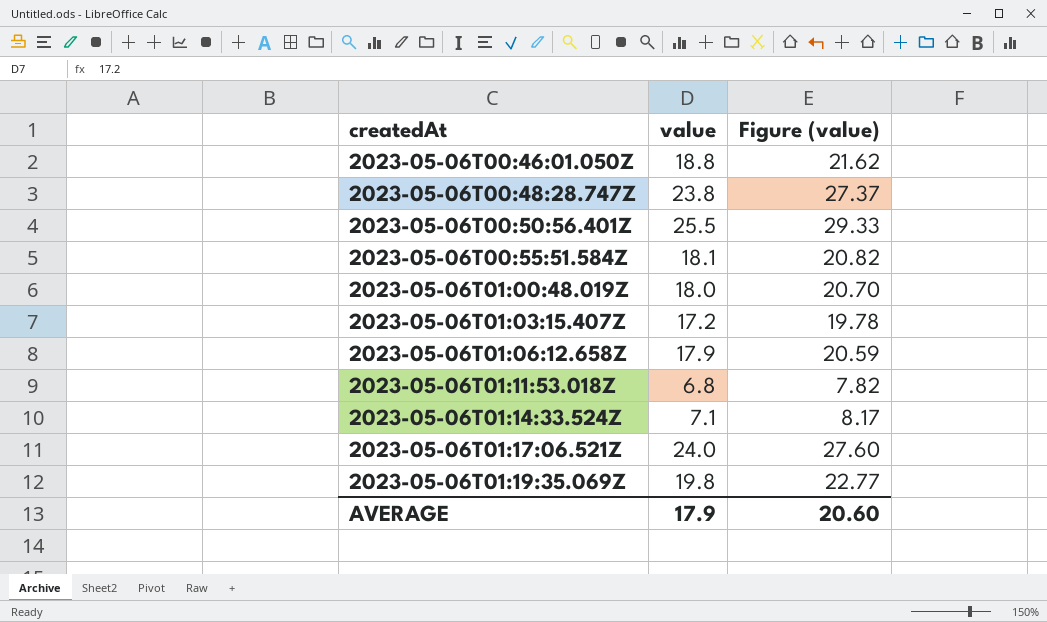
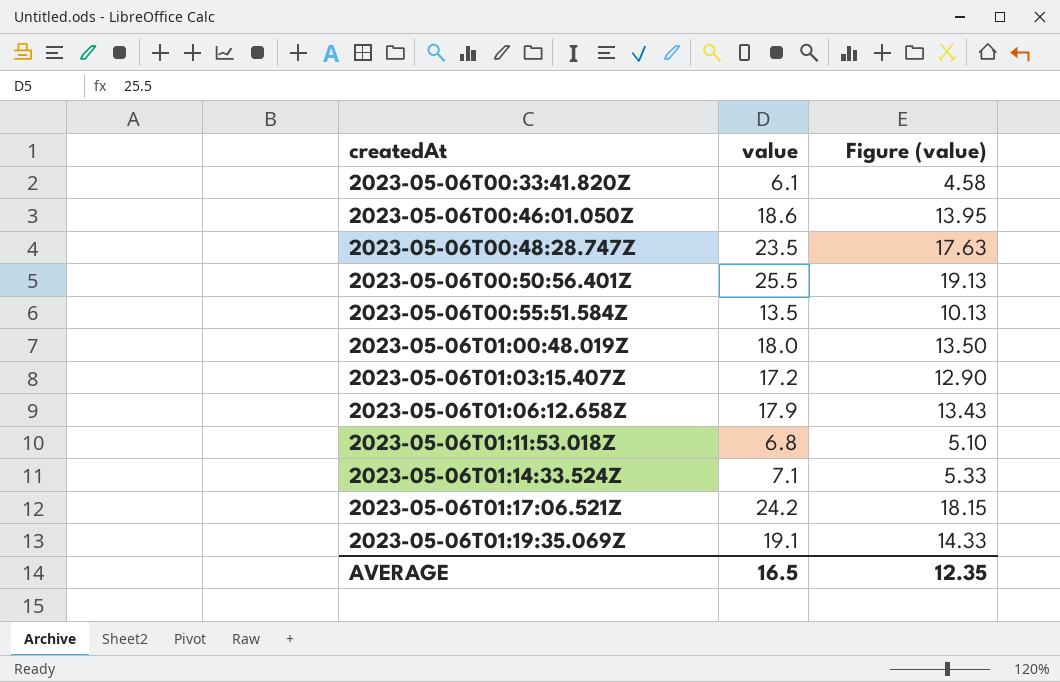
column Figure (value) | formula: [value] * 1.15 -> [value] * 0.75
row 2023-05-06T00:33:41.820Z: none -> 6.1 | 4.58
2023-05-06T00:46:01.050Z | value: 18.8 -> 18.6
2023-05-06T00:48:28.747Z | value: 23.8 -> 23.5
2023-05-06T00:55:51.584Z | value: 18.1 -> 13.5
2023-05-06T01:17:06.521Z | value: 24.0 -> 24.2
2023-05-06T01:19:35.069Z | value: 19.8 -> 19.1
AVERAGE | value: 17.9 -> 16.5
AVERAGE | Figure (value): 20.60 -> 12.35

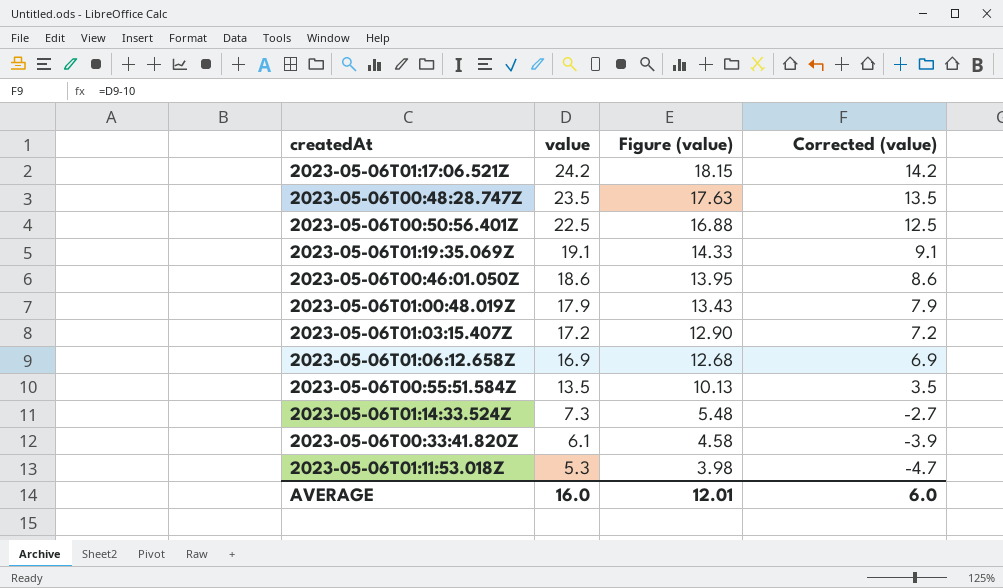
row order: createdAt ascending -> value descending
column Corrected (value) | formula: none -> [value] - 10
2023-05-06T00:50:56.401Z | value: 25.5 -> 22.5
2023-05-06T00:50:56.401Z | Figure (value): 19.13 -> 16.88
2023-05-06T01:00:48.019Z | value: 18.0 -> 17.9
2023-05-06T01:00:48.019Z | Figure (value): 13.50 -> 13.43
2023-05-06T01:06:12.658Z | value: 17.9 -> 16.9
2023-05-06T01:06:12.658Z | Figure (value): 13.43 -> 12.68
2023-05-06T01:14:33.524Z | value: 7.1 -> 7.3
2023-05-06T01:14:33.524Z | Figure (value): 5.33 -> 5.48
2023-05-06T01:11:53.018Z | value: 6.8 -> 5.3
2023-05-06T01:11:53.018Z | Figure (value): 5.10 -> 3.98
AVERAGE | value: 16.5 -> 16.0
AVERAGE | Figure (value): 12.35 -> 12.01

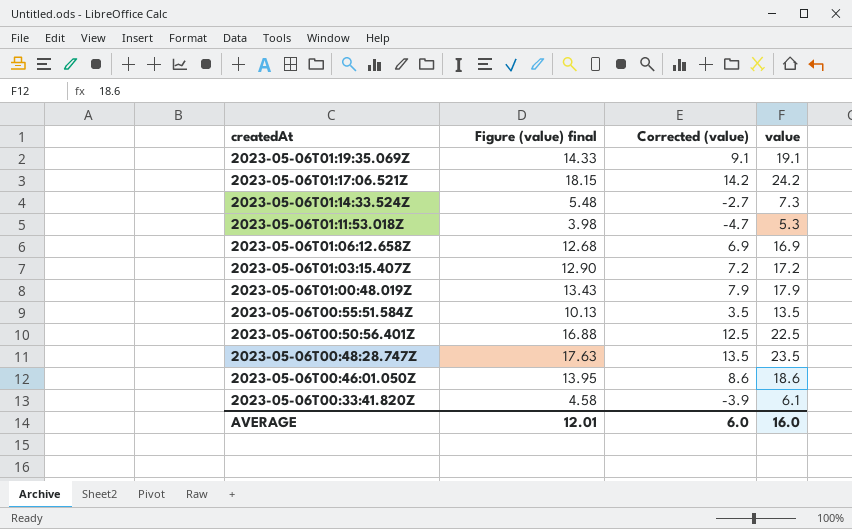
row order: value descending -> createdAt descending
column name: Figure (value) -> Figure (value) final
column value | position: 2 -> 4

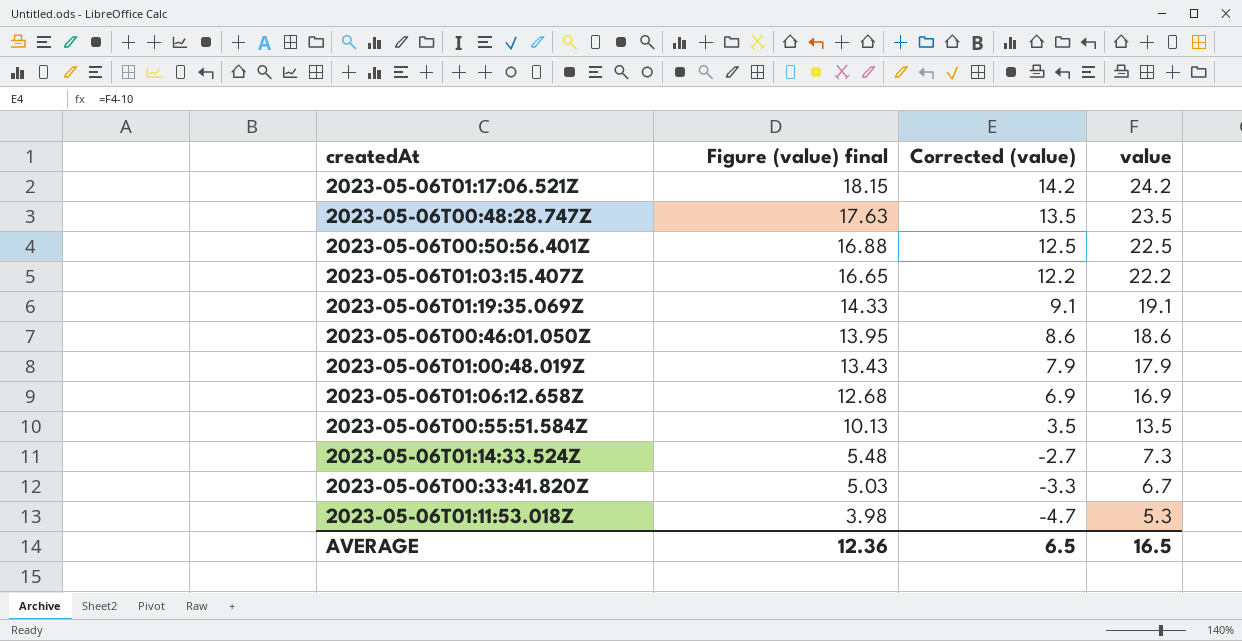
row order: createdAt descending -> Figure (value) final descending
2023-05-06T01:03:15.407Z | Figure (value) final: 12.90 -> 16.65
2023-05-06T01:03:15.407Z | Corrected (value): 7.2 -> 12.2
2023-05-06T01:03:15.407Z | value: 17.2 -> 22.2
2023-05-06T00:33:41.820Z | Figure (value) final: 4.58 -> 5.03
2023-05-06T00:33:41.820Z | Corrected (value): -3.9 -> -3.3
2023-05-06T00:33:41.820Z | value: 6.1 -> 6.7
AVERAGE | Figure (value) final: 12.01 -> 12.36
AVERAGE | Corrected (value): 6.0 -> 6.5
AVERAGE | value: 16.0 -> 16.5

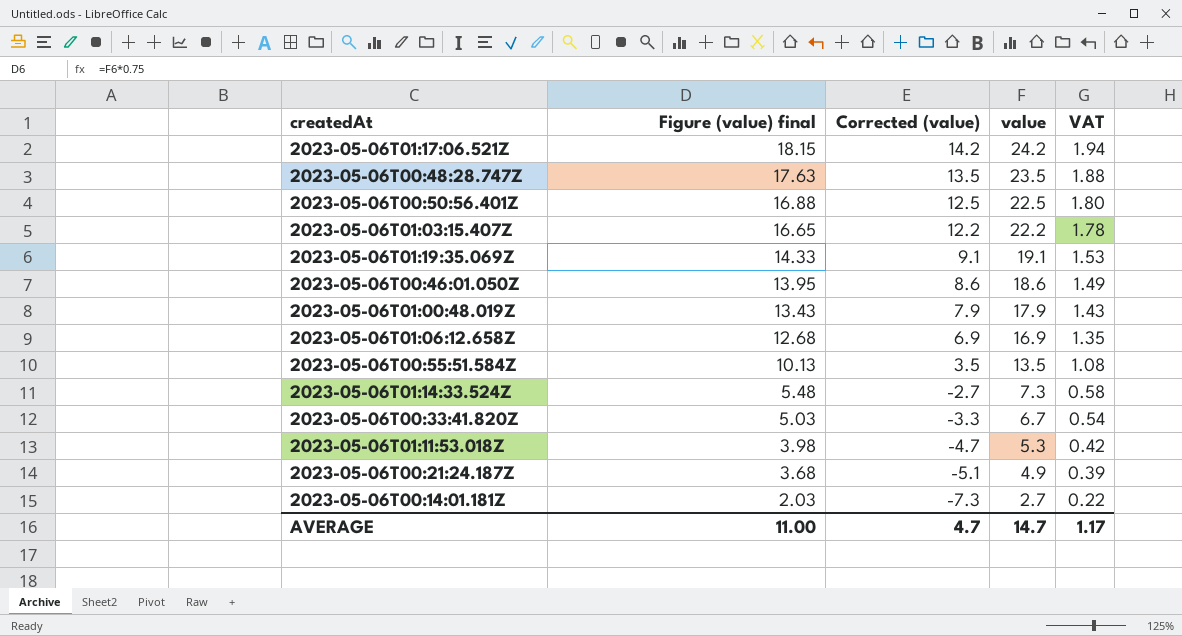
column VAT | formula: none -> [value] * 0.08
row 2023-05-06T00:21:24.187Z: none -> 3.68 | -5.1 | 4.9 | 0.39
row 2023-05-06T00:14:01.181Z: none -> 2.03 | -7.3 | 2.7 | 0.22
AVERAGE | Figure (value) final: 12.36 -> 11.00
AVERAGE | Corrected (value): 6.5 -> 4.7
AVERAGE | value: 16.5 -> 14.7

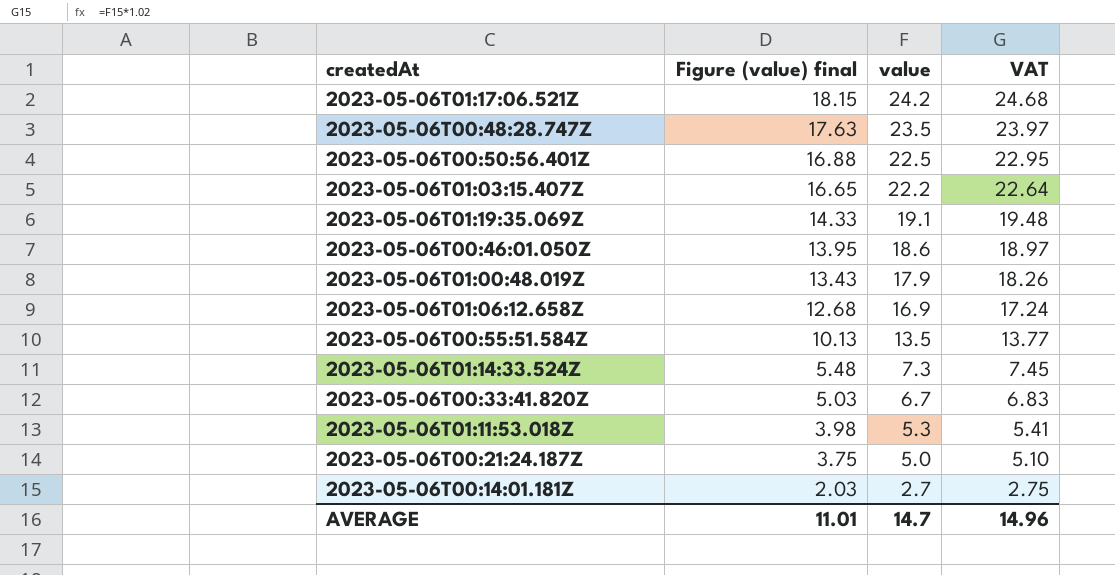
column Corrected (value) | formula: [value] - 10 -> none
column VAT | formula: [value] * 0.08 -> [value] * 1.02
2023-05-06T00:21:24.187Z | Figure (value) final: 3.68 -> 3.75
2023-05-06T00:21:24.187Z | value: 4.9 -> 5.0
AVERAGE | Figure (value) final: 11.00 -> 11.01
AVERAGE | VAT: 1.17 -> 14.96

